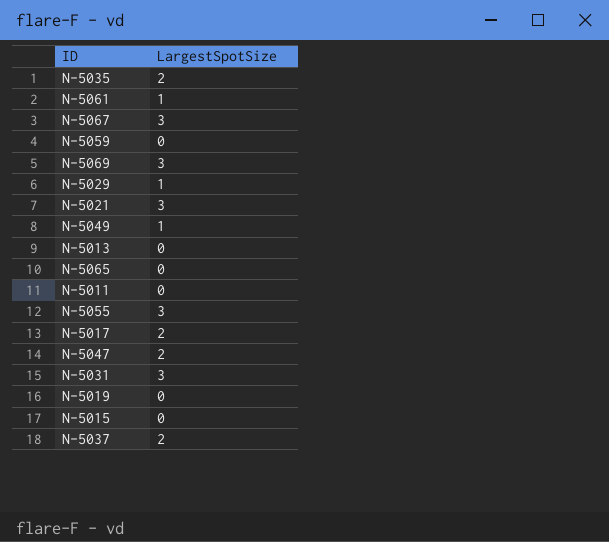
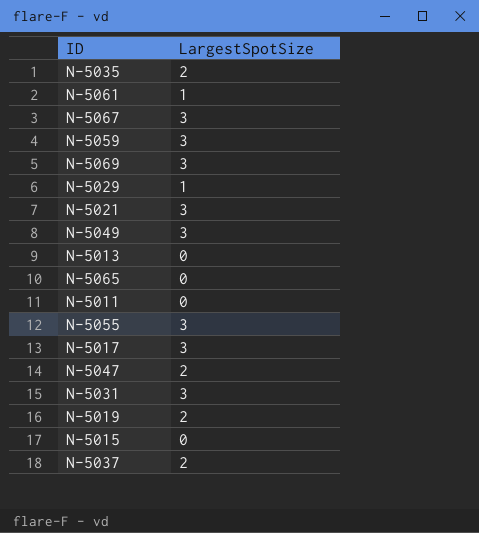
N-5059 | LargestSpotSize: 0 -> 3
N-5049 | LargestSpotSize: 1 -> 3
N-5017 | LargestSpotSize: 2 -> 3
N-5019 | LargestSpotSize: 0 -> 2

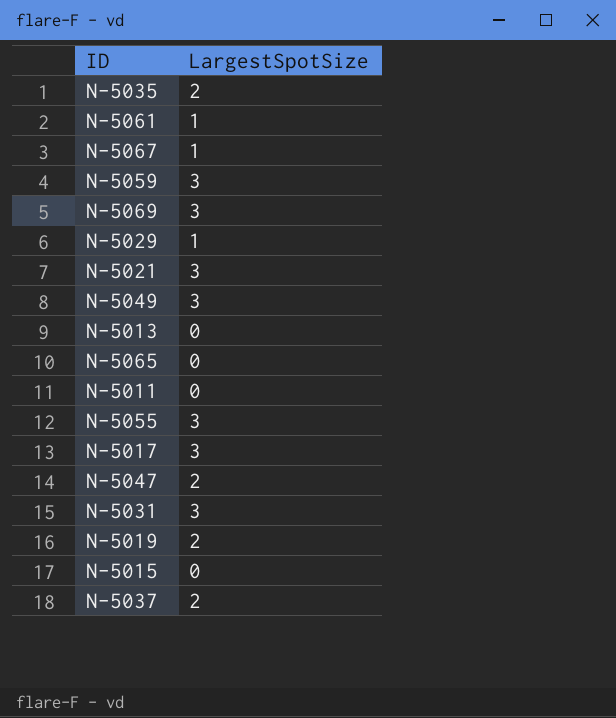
N-5067 | LargestSpotSize: 3 -> 1

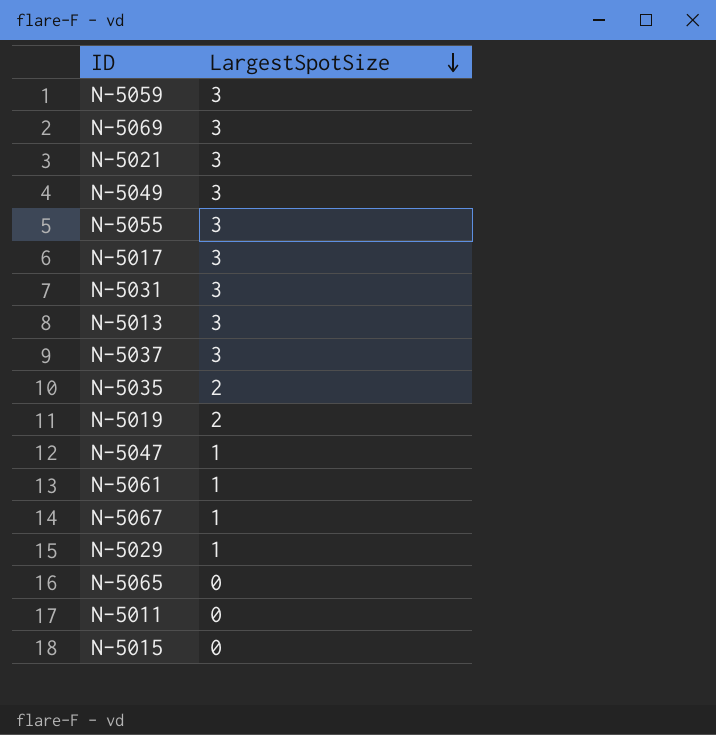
row order: none -> LargestSpotSize descending
N-5013 | LargestSpotSize: 0 -> 3
N-5037 | LargestSpotSize: 2 -> 3
N-5047 | LargestSpotSize: 2 -> 1

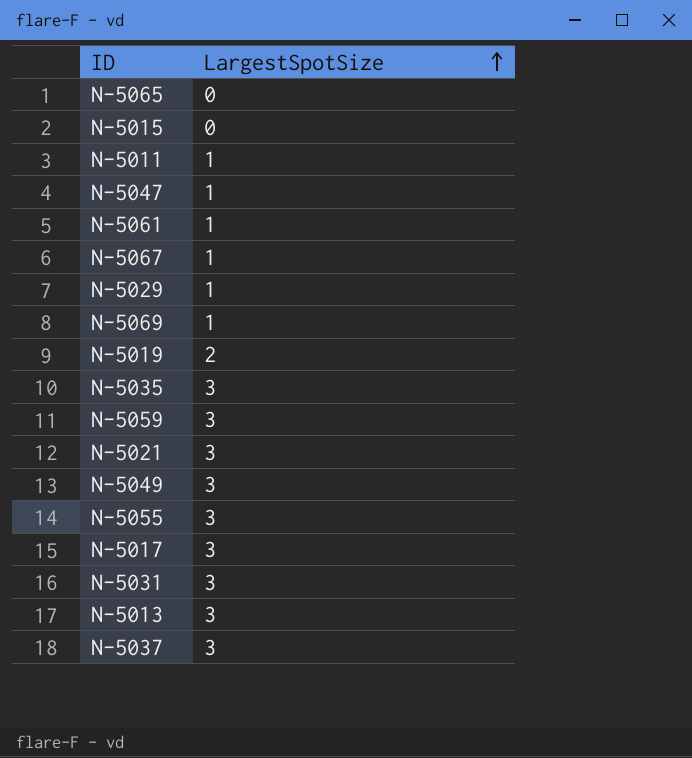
row order: LargestSpotSize descending -> LargestSpotSize ascending
N-5011 | LargestSpotSize: 0 -> 1
N-5069 | LargestSpotSize: 3 -> 1
N-5035 | LargestSpotSize: 2 -> 3

